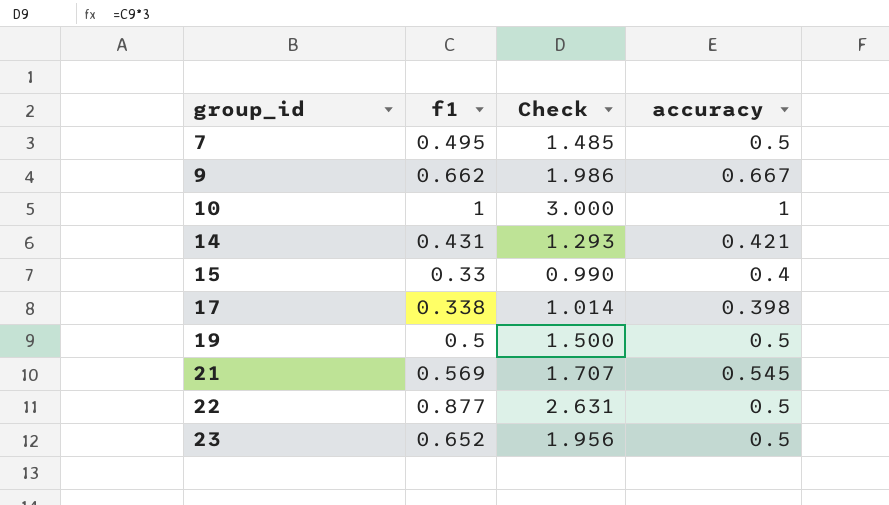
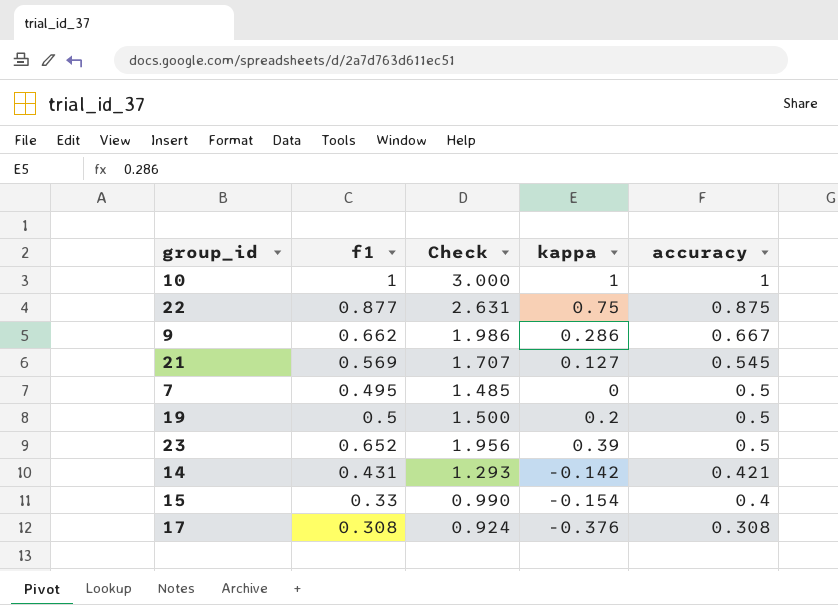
row order: group_id ascending -> accuracy descending
column kappa | position: none -> 4
22 | accuracy: 0.5 -> 0.875
17 | f1: 0.338 -> 0.308
17 | Check: 1.014 -> 0.924
17 | accuracy: 0.398 -> 0.308

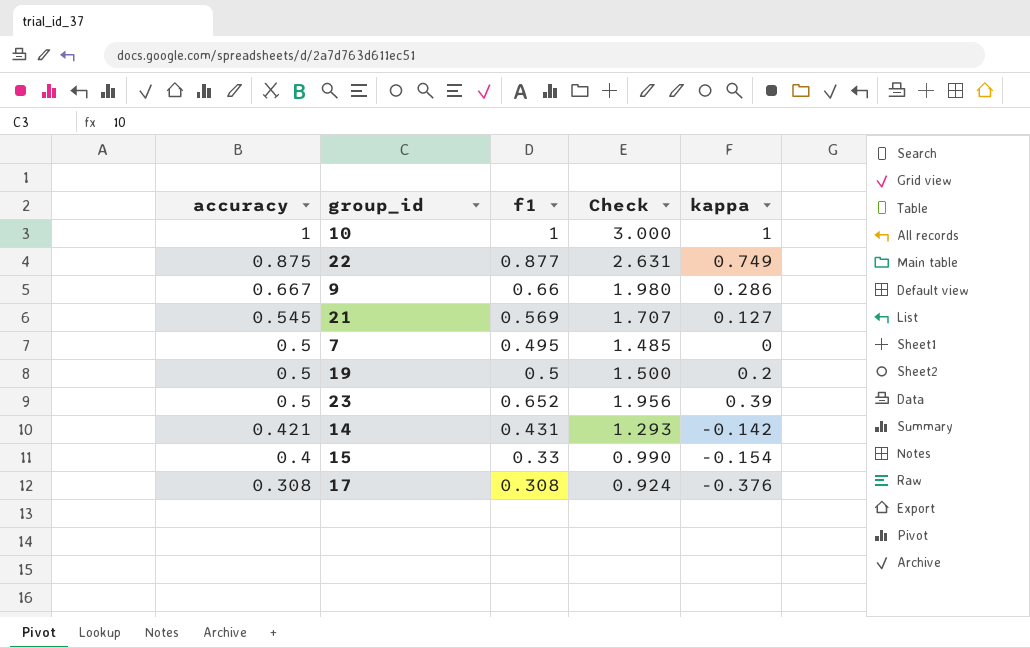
column accuracy | position: 5 -> 1
22 | kappa: 0.75 -> 0.749
9 | f1: 0.662 -> 0.66
9 | Check: 1.986 -> 1.980

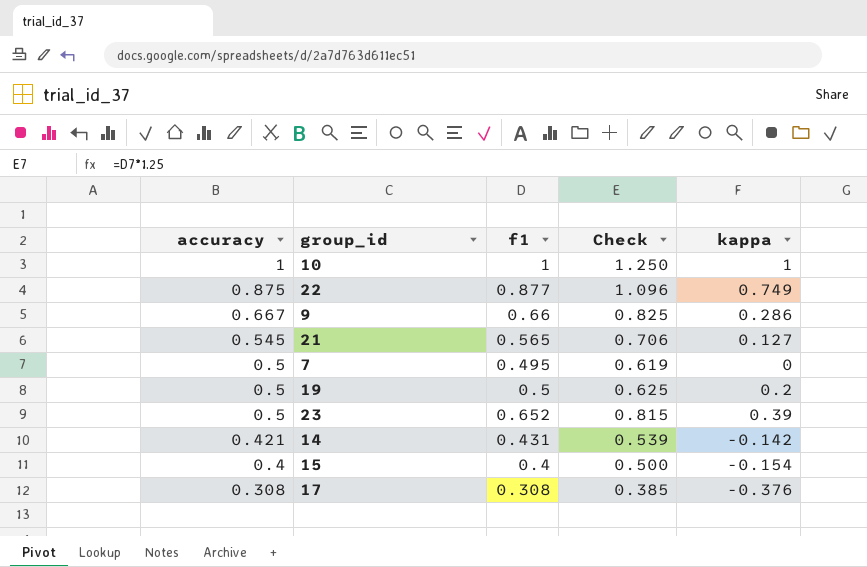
column Check | formula: [f1] * 3 -> [f1] * 1.25
21 | f1: 0.569 -> 0.565
15 | f1: 0.33 -> 0.4

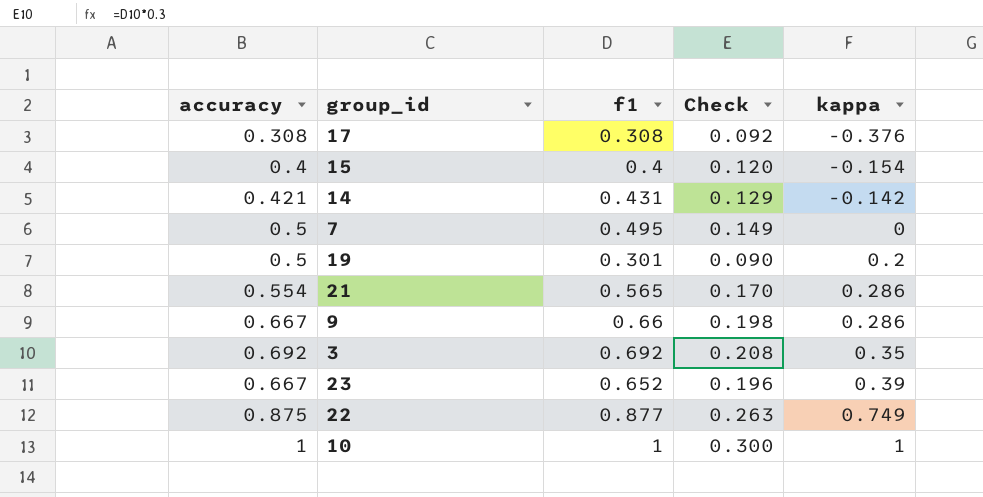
row order: accuracy descending -> kappa ascending
column Check | formula: [f1] * 1.25 -> [f1] * 0.3
19 | f1: 0.5 -> 0.301
21 | accuracy: 0.545 -> 0.554
21 | kappa: 0.127 -> 0.286
row 3: none -> 0.692 | 0.692 | 0.208 | 0.35
23 | accuracy: 0.5 -> 0.667

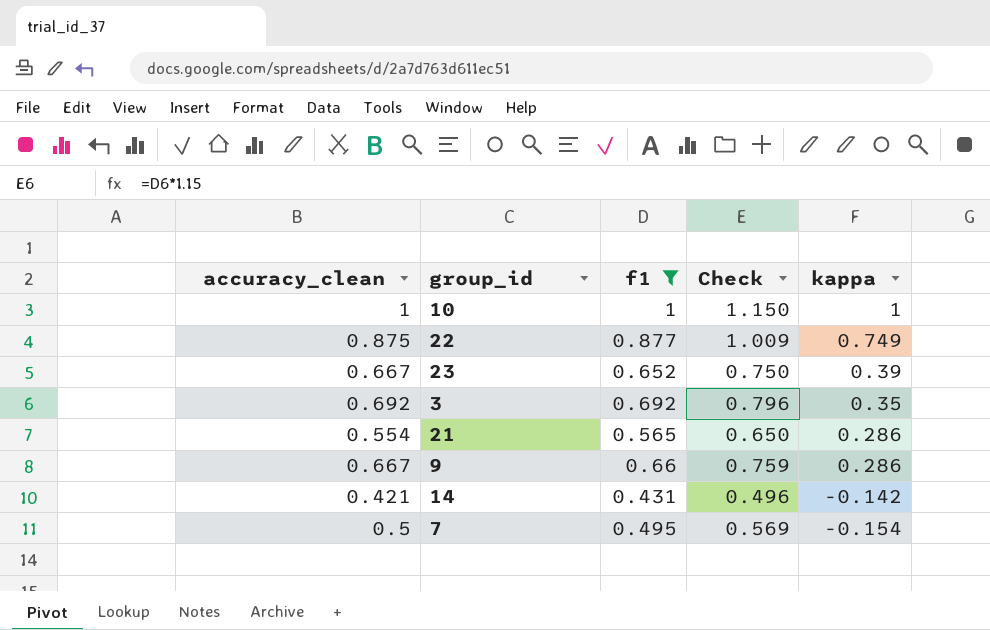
filter: none -> f1 >= 0.431
row order: kappa ascending -> kappa descending
column name: accuracy -> accuracy_clean
column Check | formula: [f1] * 0.3 -> [f1] * 1.15
7 | kappa: 0 -> -0.154

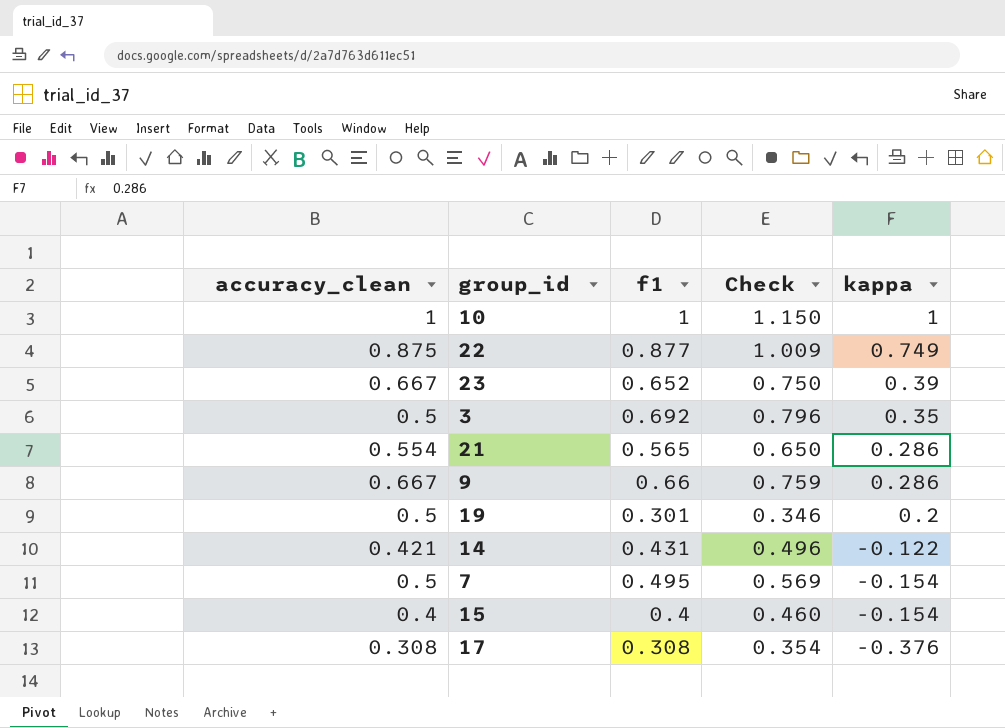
filter: f1 >= 0.431 -> none
3 | accuracy_clean: 0.692 -> 0.5
14 | kappa: -0.142 -> -0.122

